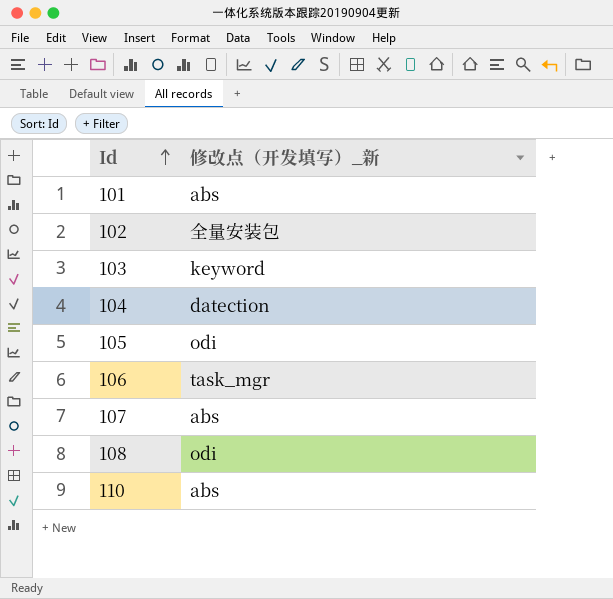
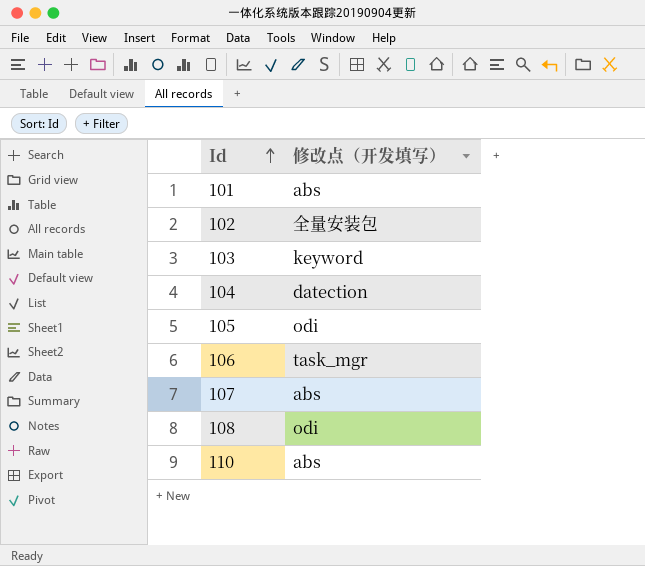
column name: 修改点（开发填写）_新 -> 修改点（开发填写）

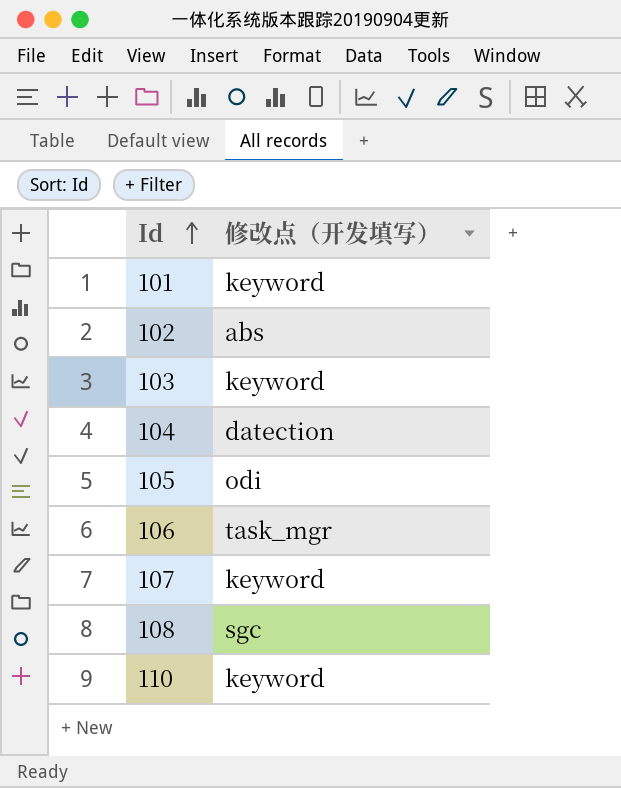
101 | 修改点（开发填写）: abs -> keyword
102 | 修改点（开发填写）: 全量安装包 -> abs
107 | 修改点（开发填写）: abs -> keyword
108 | 修改点（开发填写）: odi -> sgc
110 | 修改点（开发填写）: abs -> keyword

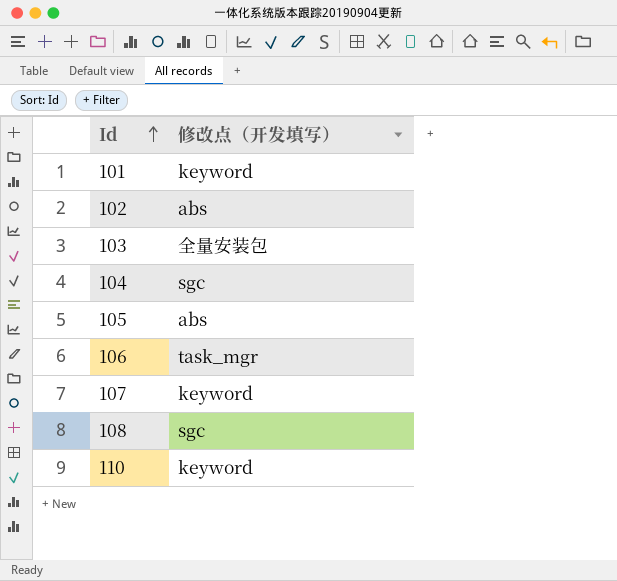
103 | 修改点（开发填写）: keyword -> 全量安装包
104 | 修改点（开发填写）: datection -> sgc
105 | 修改点（开发填写）: odi -> abs

